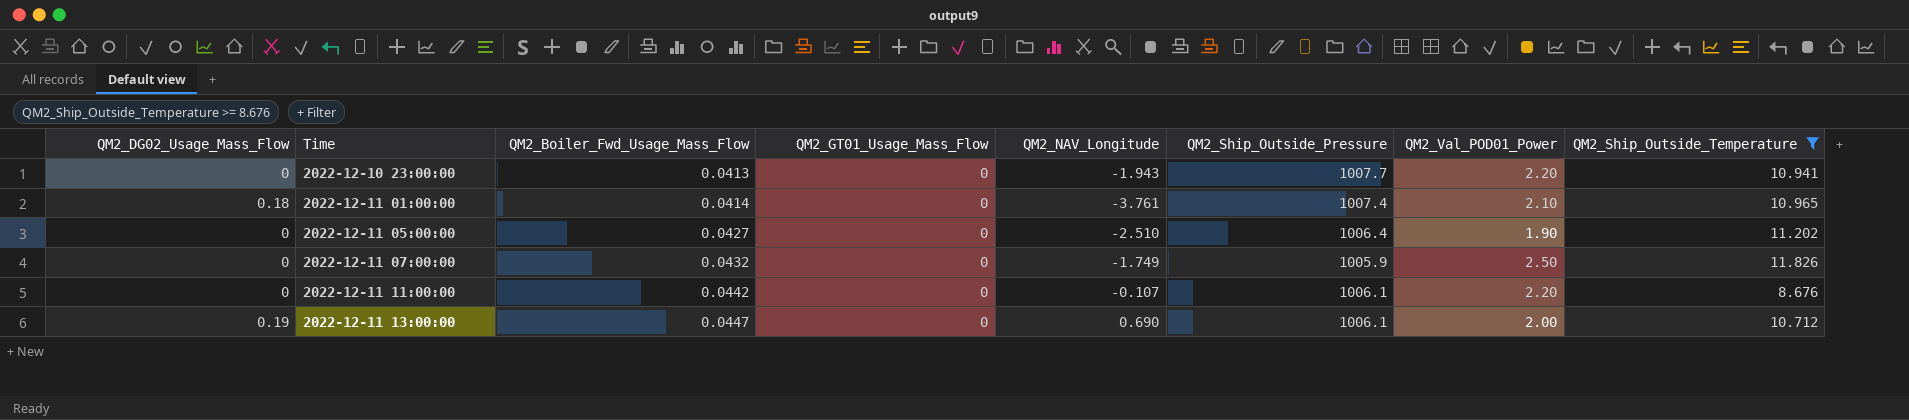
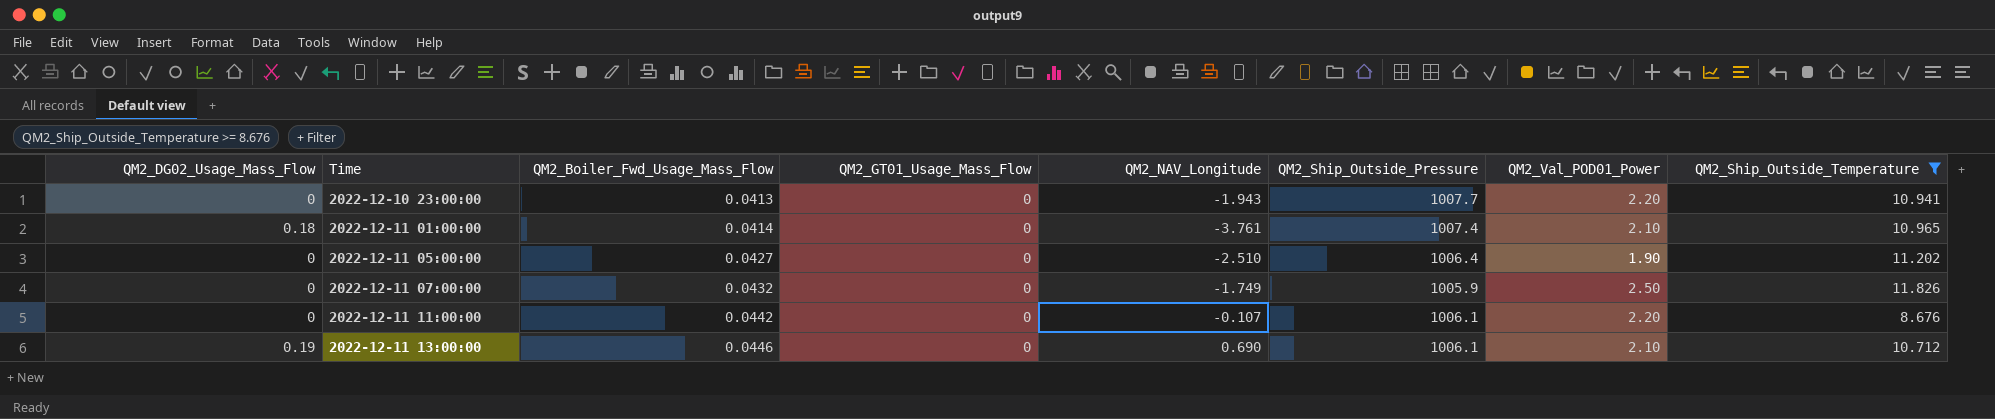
2022-12-11 13:00:00 | QM2_Boiler_Fwd_Usage_Mass_Flow: 0.0447 -> 0.0446
2022-12-11 13:00:00 | QM2_Val_POD01_Power: 2.00 -> 2.10

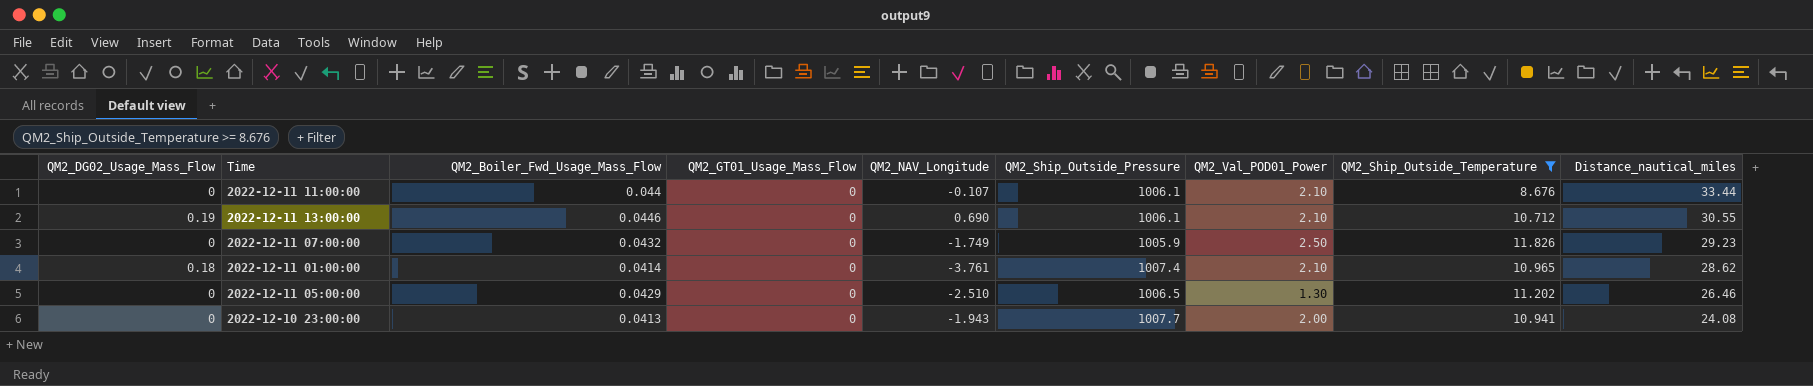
row order: Time ascending -> Distance_nautical_miles descending
column Distance_nautical_miles | position: none -> 9
2022-12-11 11:00:00 | QM2_Boiler_Fwd_Usage_Mass_Flow: 0.0442 -> 0.044
2022-12-11 11:00:00 | QM2_Val_POD01_Power: 2.20 -> 2.10
2022-12-11 05:00:00 | QM2_Boiler_Fwd_Usage_Mass_Flow: 0.0427 -> 0.0429
2022-12-11 05:00:00 | QM2_Ship_Outside_Pressure: 1006.4 -> 1006.5
2022-12-11 05:00:00 | QM2_Val_POD01_Power: 1.90 -> 1.30
2022-12-10 23:00:00 | QM2_Val_POD01_Power: 2.20 -> 2.00

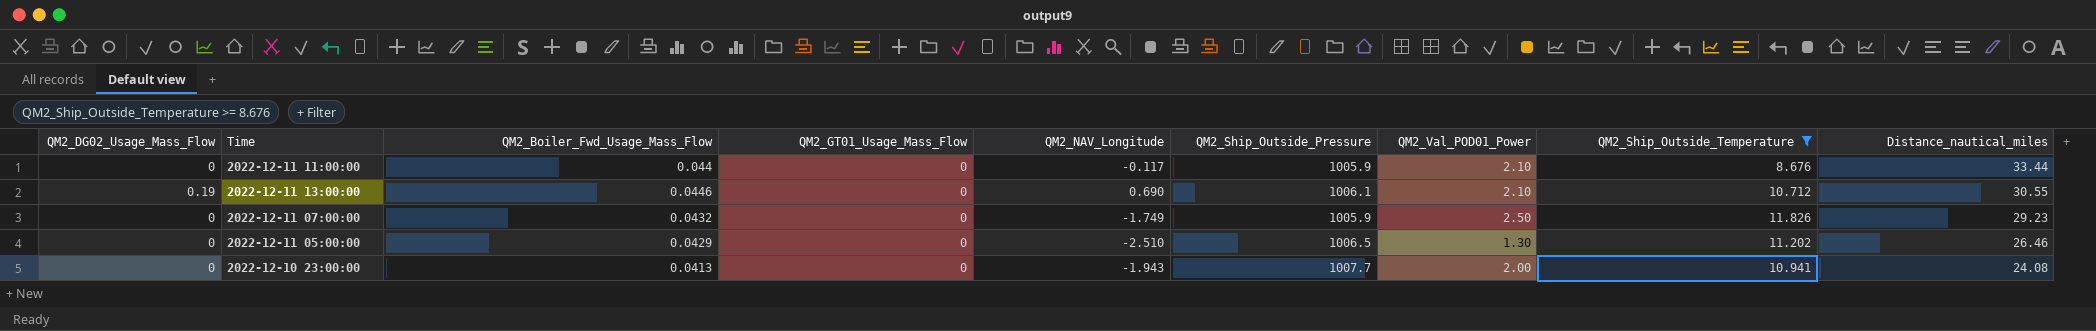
row 2022-12-11 01:00:00: 0.18 | 0.0414 | 0 | -3.761 | 1007.4 | 2.10 | 10.965 | 28.62 -> none
2022-12-11 11:00:00 | QM2_NAV_Longitude: -0.107 -> -0.117
2022-12-11 11:00:00 | QM2_Ship_Outside_Pressure: 1006.1 -> 1005.9

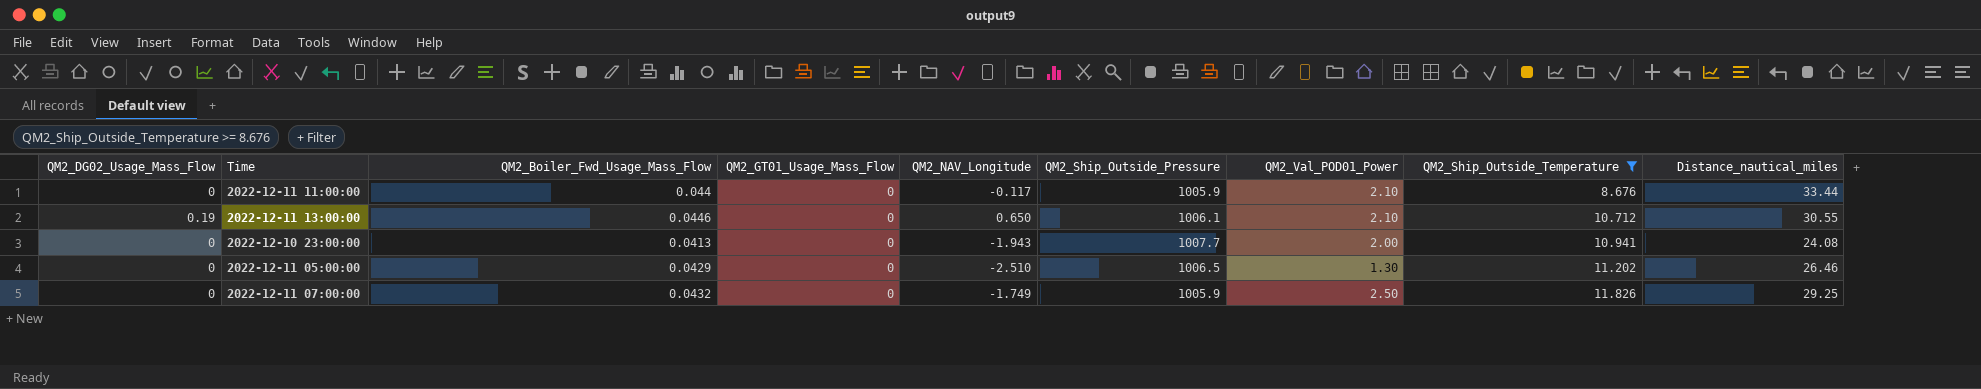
row order: Distance_nautical_miles descending -> QM2_Ship_Outside_Temperature ascending
2022-12-11 13:00:00 | QM2_NAV_Longitude: 0.690 -> 0.650
2022-12-11 07:00:00 | Distance_nautical_miles: 29.23 -> 29.25

